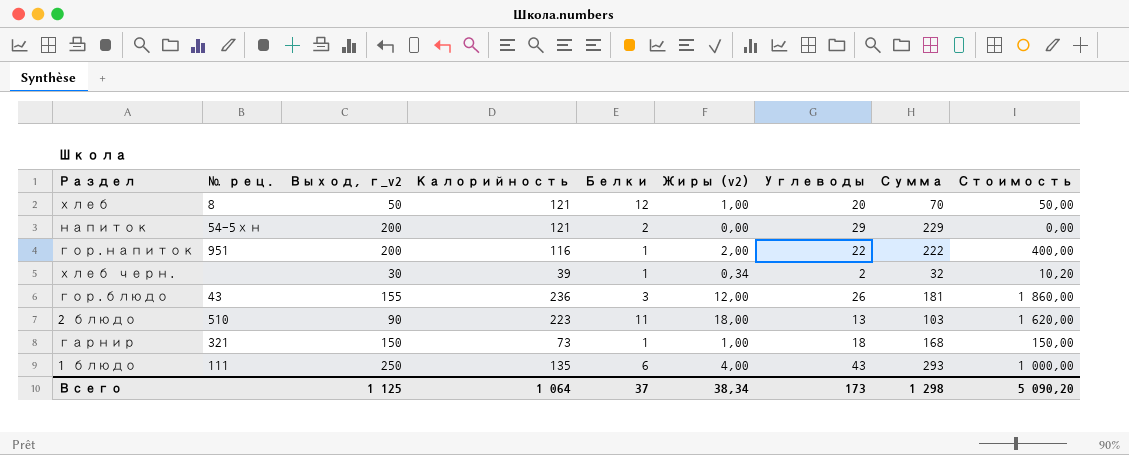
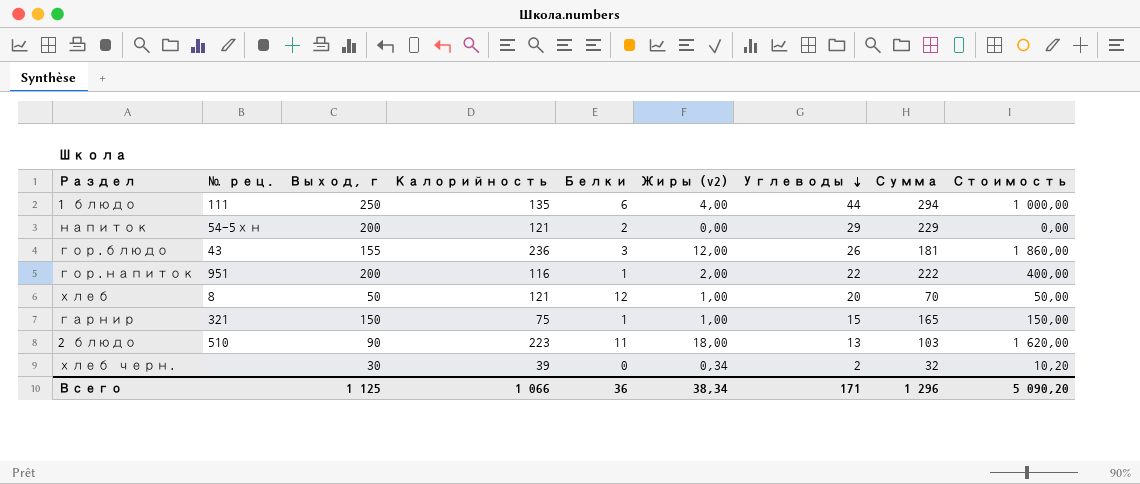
row order: none -> Углеводы descending
column name: Выход, г_v2 -> Выход, г
1 блюдо | Углеводы: 43 -> 44
1 блюдо | Сумма: 293 -> 294
гарнир | Калорийность: 73 -> 75
гарнир | Углеводы: 18 -> 15
гарнир | Сумма: 168 -> 165
хлеб черн. | Белки: 1 -> 0
Всего | Калорийность: 1 064 -> 1 066
Всего | Белки: 37 -> 36
Всего | Углеводы: 173 -> 171
Всего | Сумма: 1 298 -> 1 296

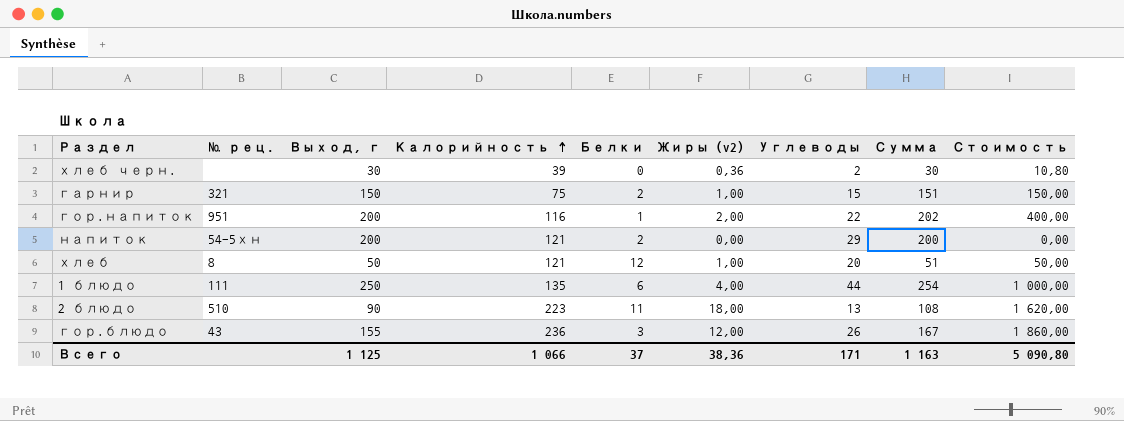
row order: Углеводы descending -> Калорийность ascending
column Сумма | formula: [Выход, г] + [Углеводы] -> [Выход, г] + [Жиры (v2)]
хлеб черн. | Жиры (v2): 0,34 -> 0,36
хлеб черн. | Стоимость: 10,20 -> 10,80
гарнир | Белки: 1 -> 2
Всего | Белки: 36 -> 37
Всего | Жиры (v2): 38,34 -> 38,36
Всего | Сумма: 1 296 -> 1 163
Всего | Стоимость: 5 090,20 -> 5 090,80

